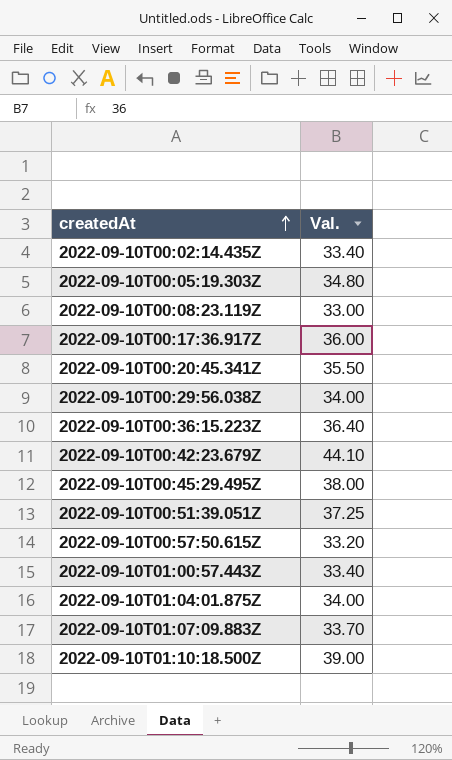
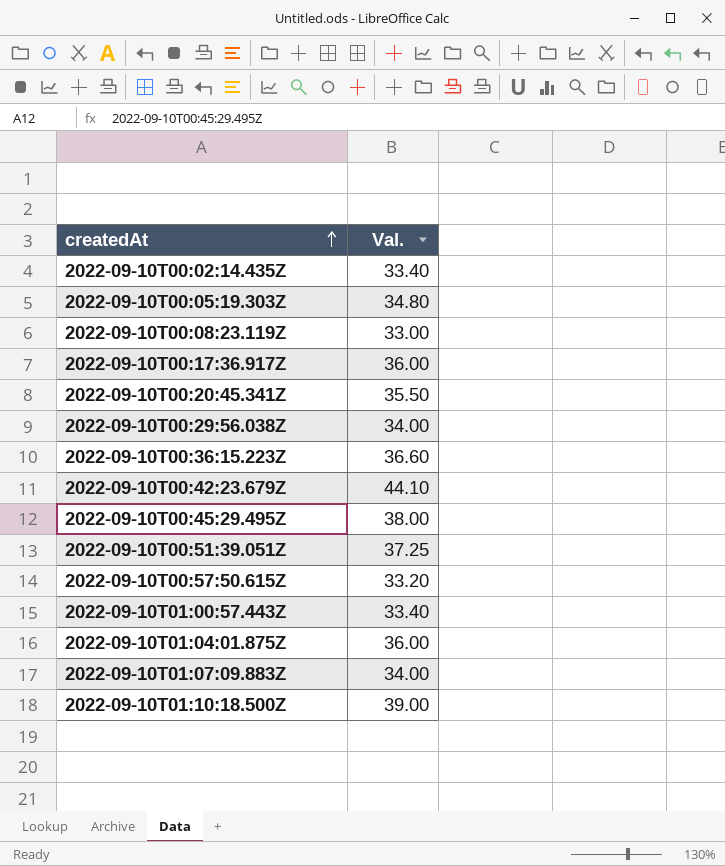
2022-09-10T00:36:15.223Z | Val.: 36.40 -> 36.60
2022-09-10T01:04:01.875Z | Val.: 34.00 -> 36.00
2022-09-10T01:07:09.883Z | Val.: 33.70 -> 34.00

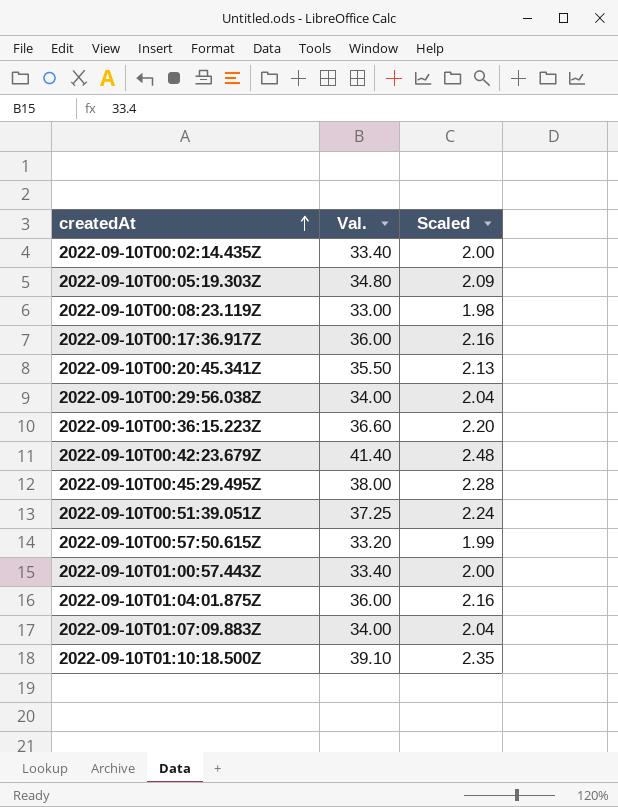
column Scaled | formula: none -> [Val.] * 0.06
2022-09-10T00:42:23.679Z | Val.: 44.10 -> 41.40
2022-09-10T01:10:18.500Z | Val.: 39.00 -> 39.10

